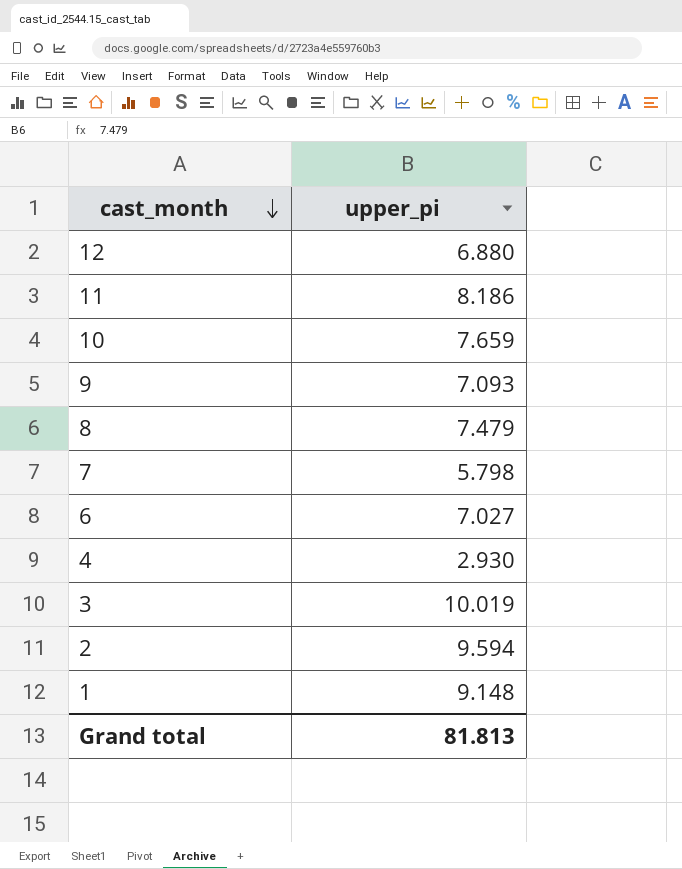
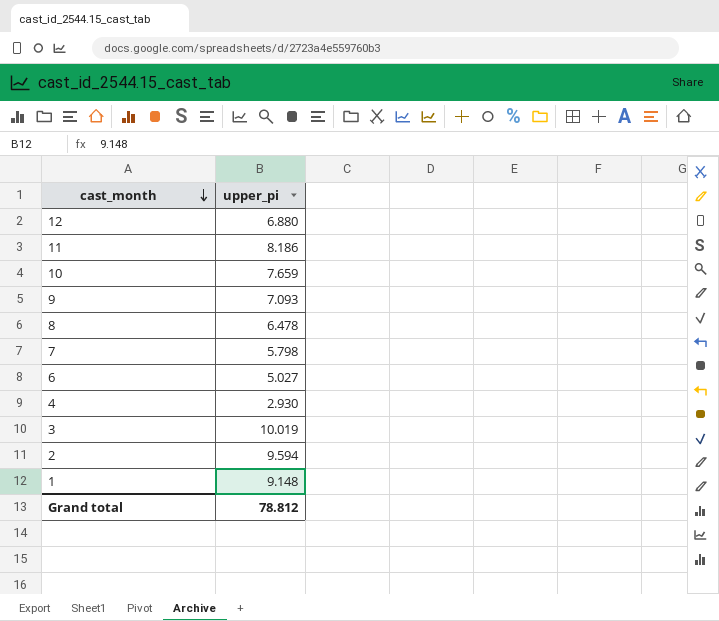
8 | upper_pi: 7.479 -> 6.478
6 | upper_pi: 7.027 -> 5.027
Grand total | upper_pi: 81.813 -> 78.812

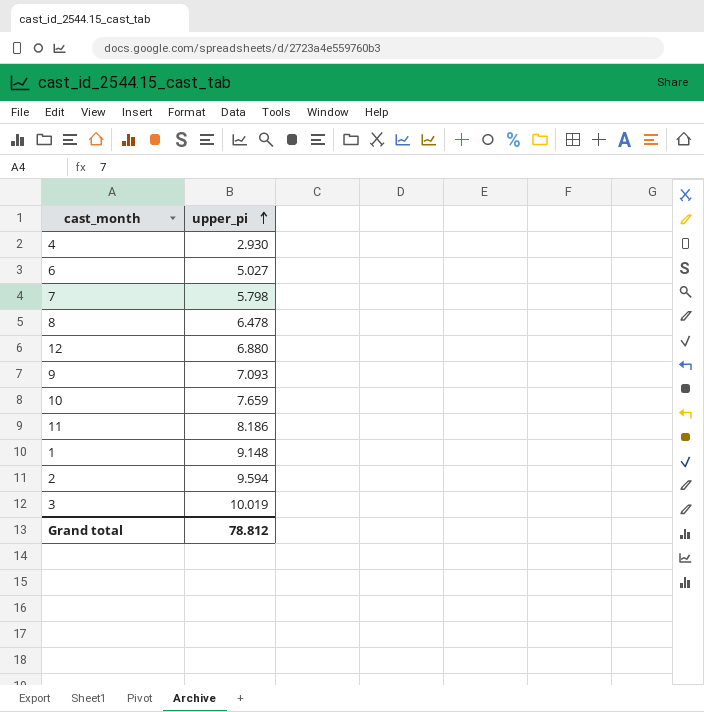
row order: cast_month descending -> upper_pi ascending

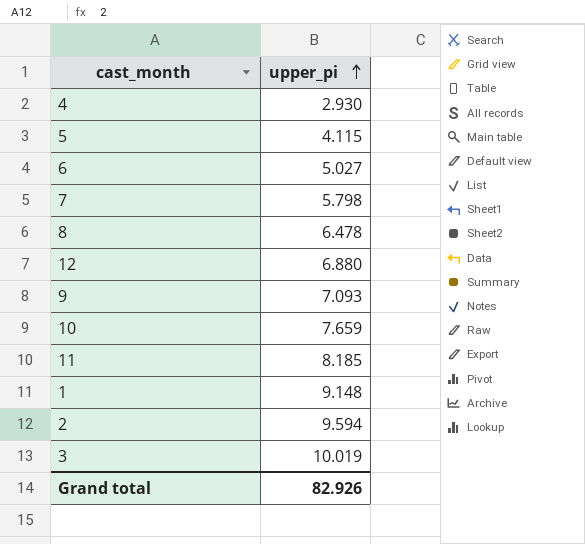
row 5: none -> 4.115
11 | upper_pi: 8.186 -> 8.185
Grand total | upper_pi: 78.812 -> 82.926

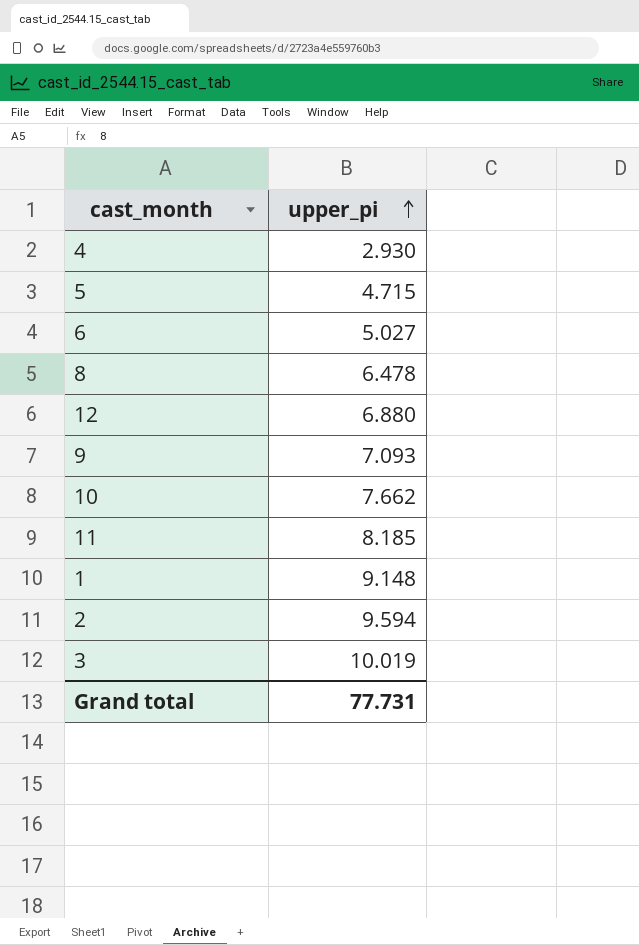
row 7: 5.798 -> none
5 | upper_pi: 4.115 -> 4.715
10 | upper_pi: 7.659 -> 7.662
Grand total | upper_pi: 82.926 -> 77.731

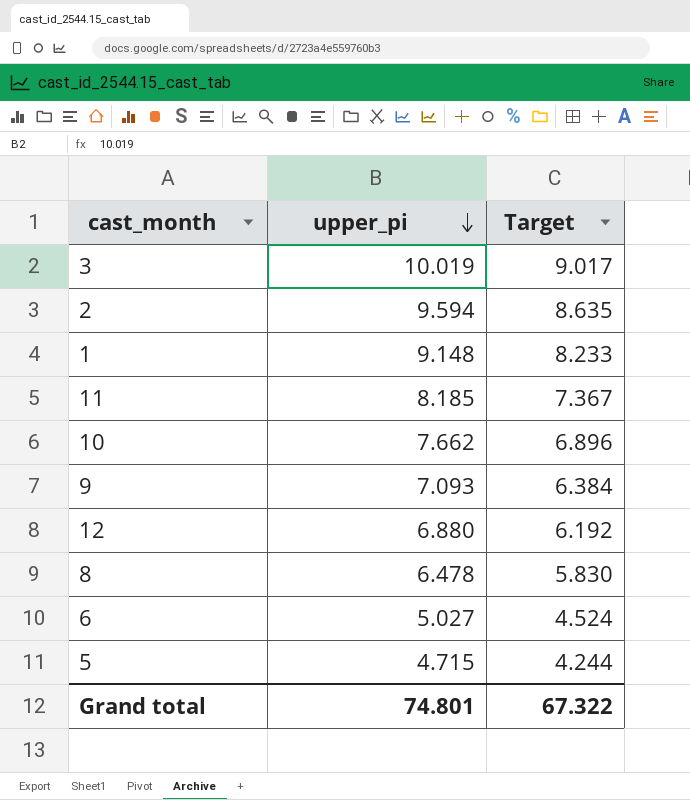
row order: upper_pi ascending -> upper_pi descending
column Target | formula: none -> [upper_pi] * 0.9
row 4: 2.930 -> none
Grand total | upper_pi: 77.731 -> 74.801

